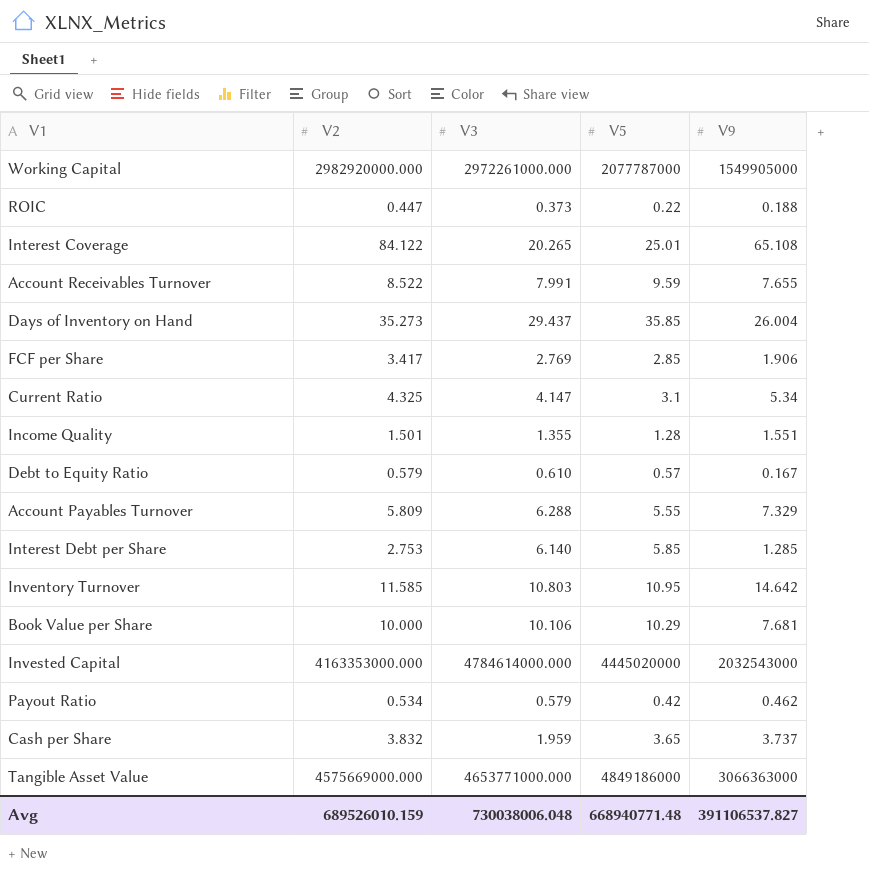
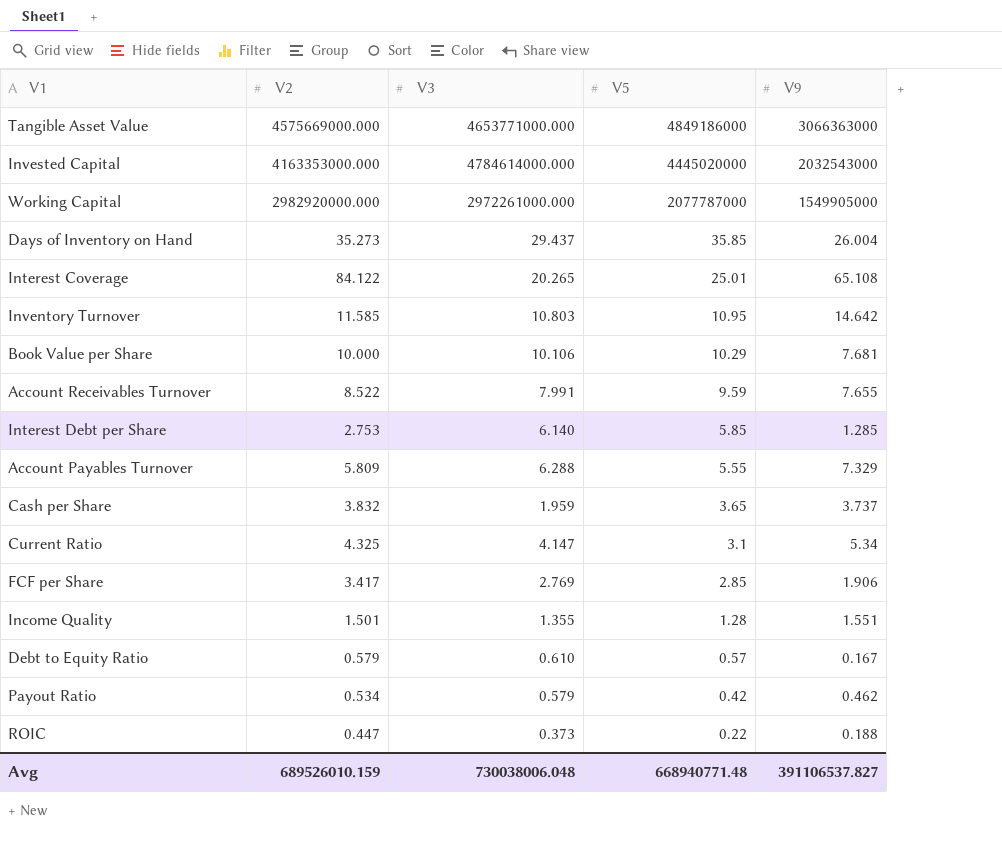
row order: none -> V5 descending

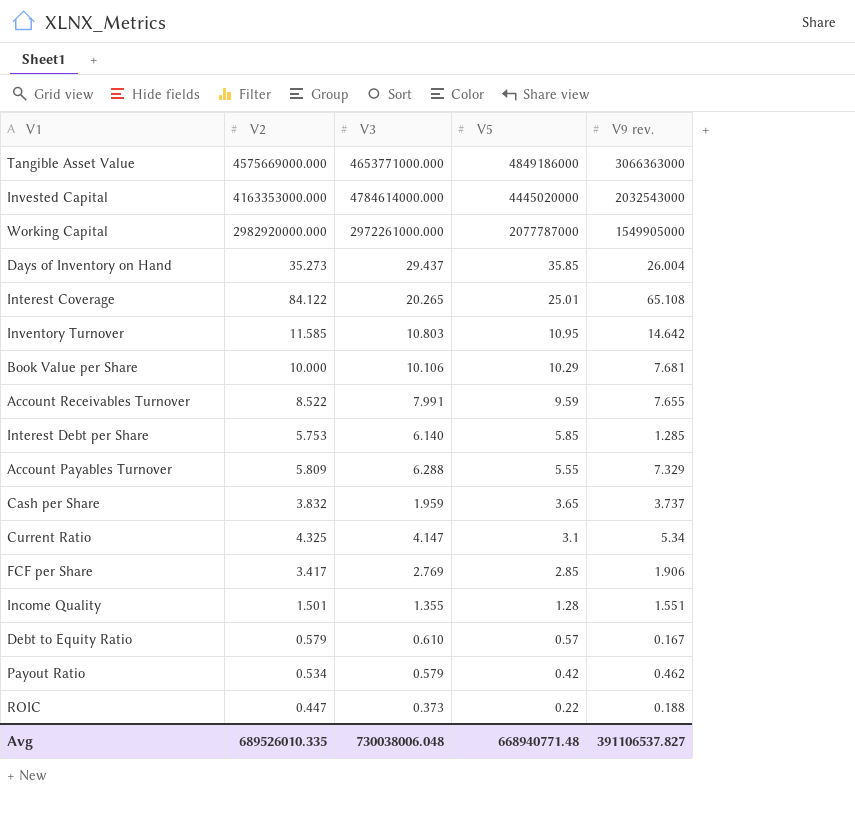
column name: V9 -> V9 rev.
Interest Debt per Share | V2: 2.753 -> 5.753
Avg | V2: 689526010.159 -> 689526010.335

